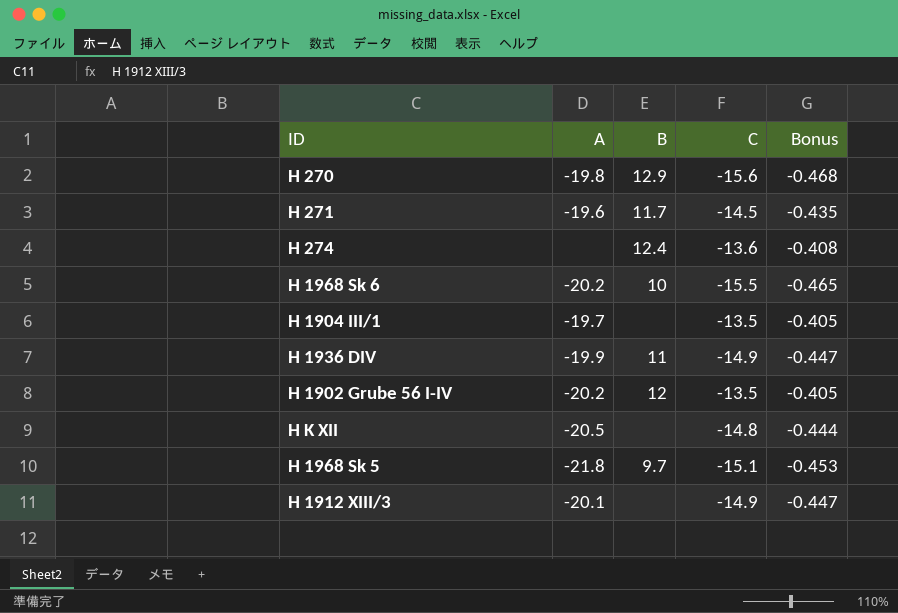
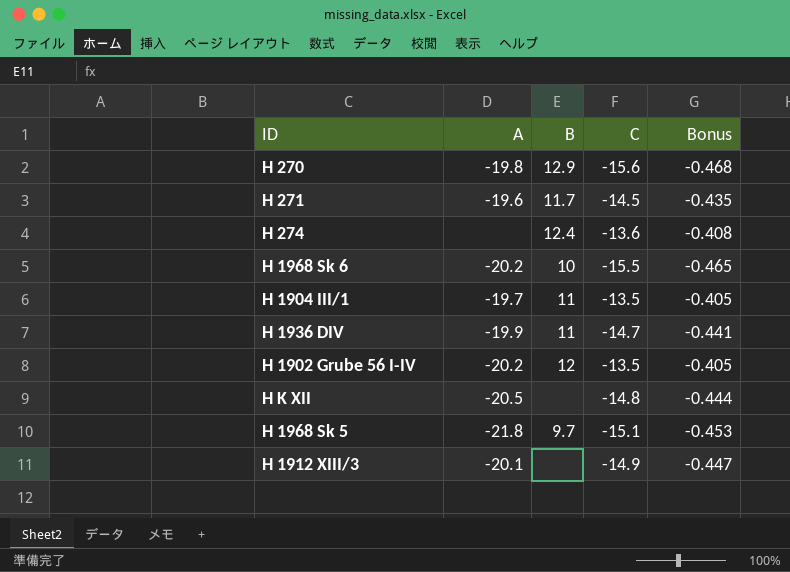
H 1904 III/1 | B: none -> 11
H 1936 DIV | C: -14.9 -> -14.7
H 1936 DIV | Bonus: -0.447 -> -0.441

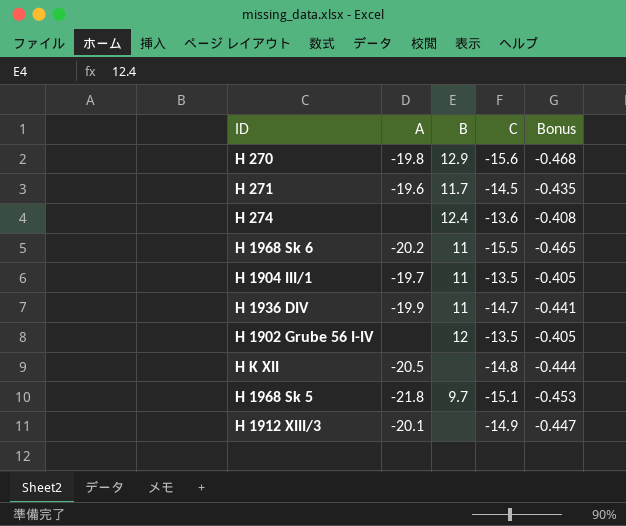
H 1968 Sk 6 | B: 10 -> 11
H 1902 Grube 56 I-IV | A: -20.2 -> none

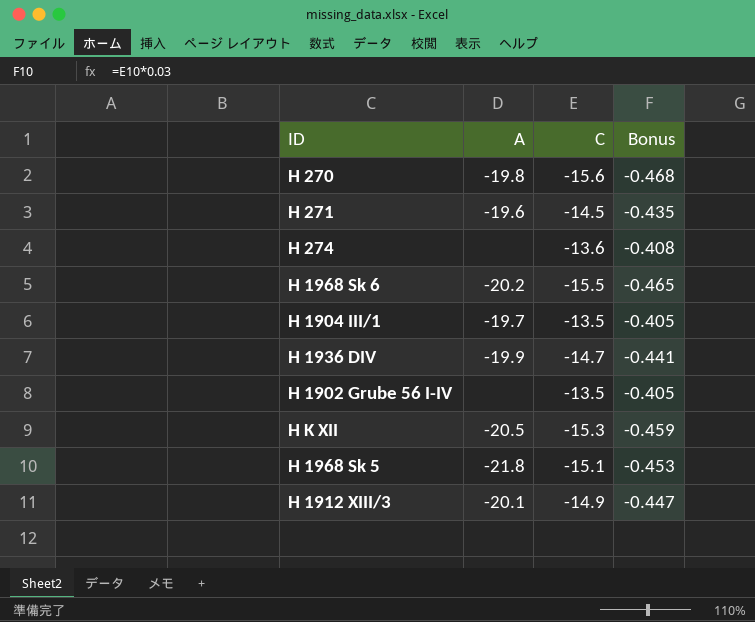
column B | position: 3 -> none
H K XII | C: -14.8 -> -15.3
H K XII | Bonus: -0.444 -> -0.459

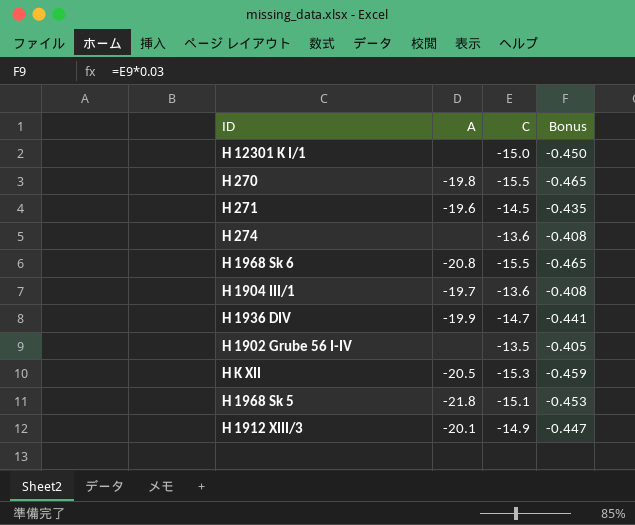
row H 12301 K I/1: none -> none | -15.0 | -0.450
H 270 | C: -15.6 -> -15.5
H 270 | Bonus: -0.468 -> -0.465
H 1968 Sk 6 | A: -20.2 -> -20.8
H 1904 III/1 | C: -13.5 -> -13.6
H 1904 III/1 | Bonus: -0.405 -> -0.408

